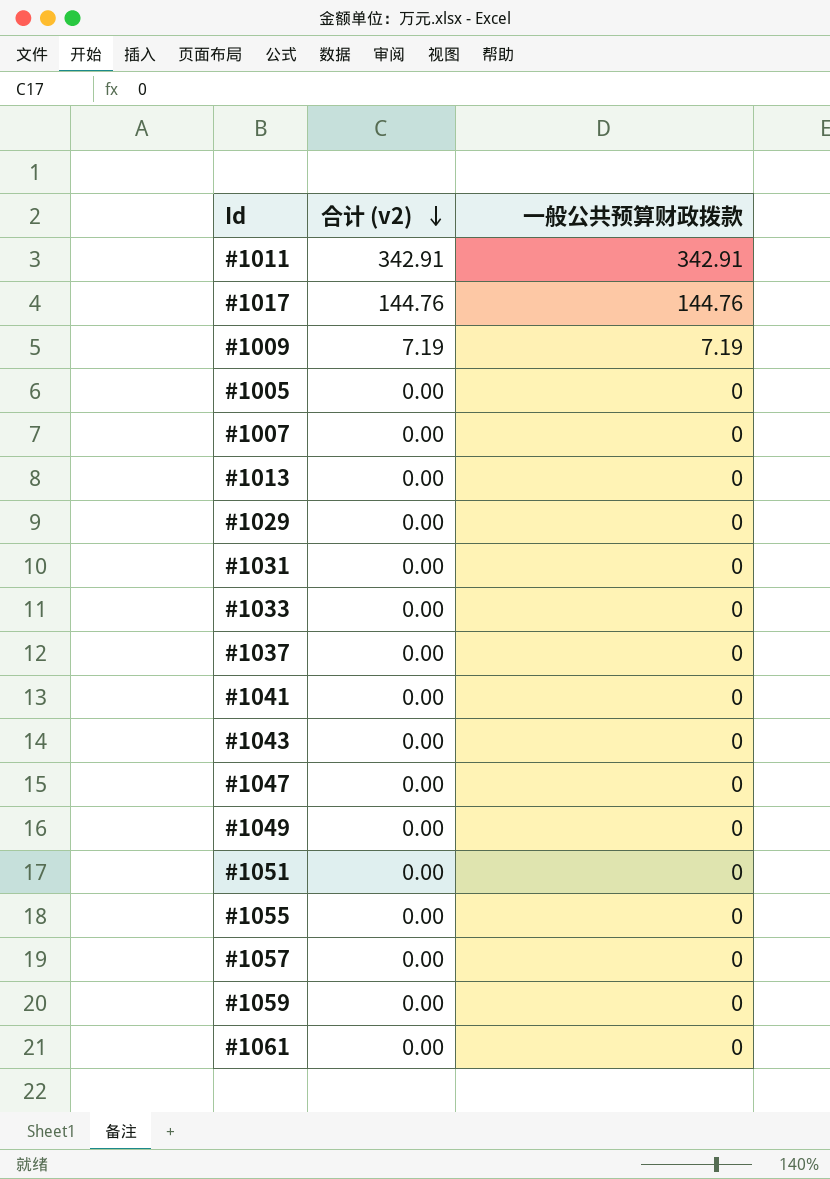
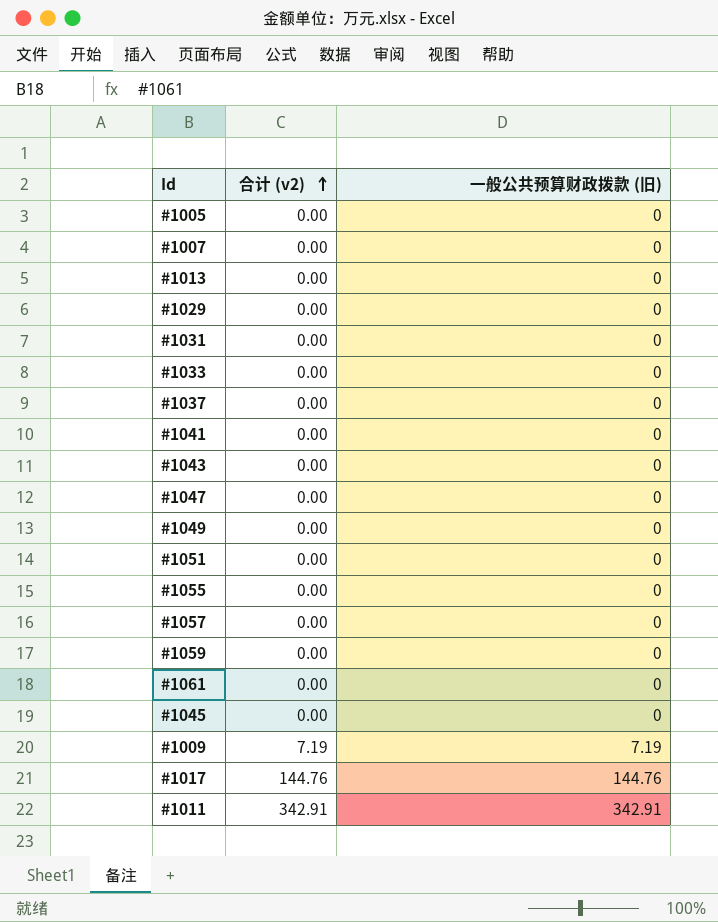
row order: 合计 (v2) descending -> 合计 (v2) ascending
column name: 一般公共预算财政拨款 -> 一般公共预算财政拨款 (旧)
row #1045: none -> 0.00 | 0

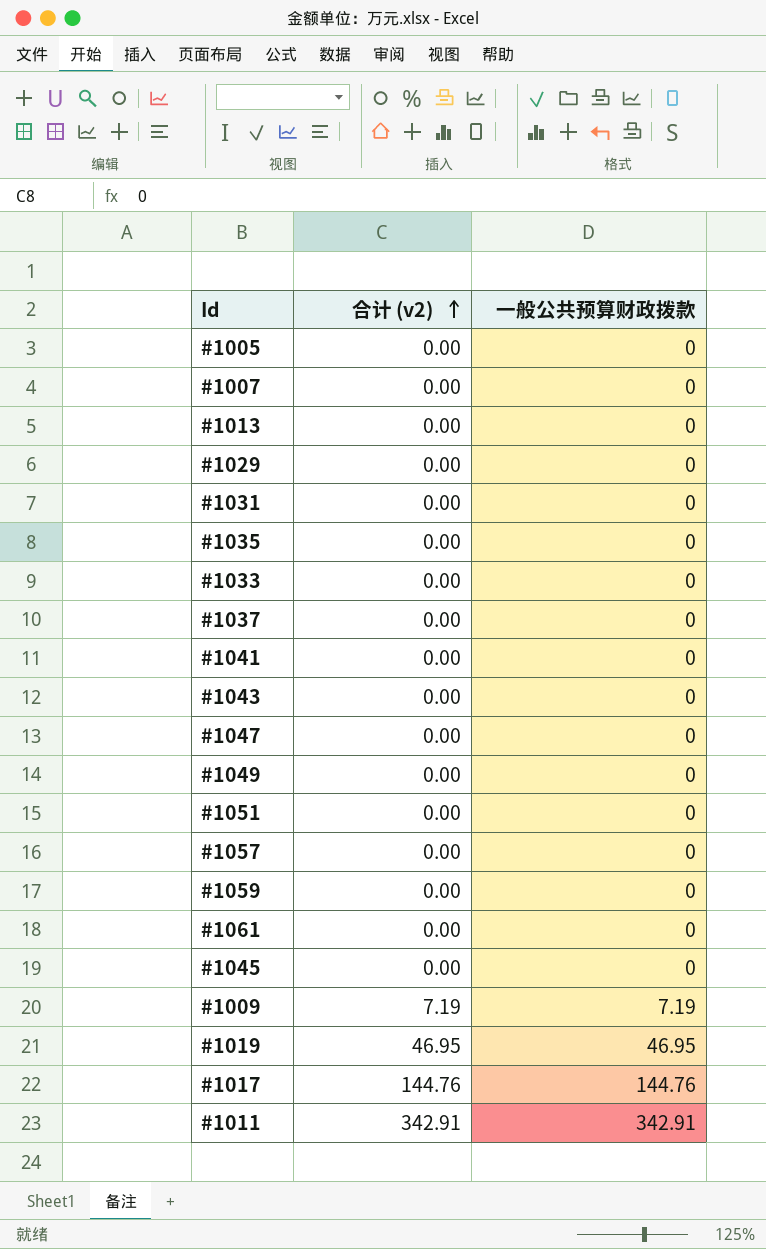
column name: 一般公共预算财政拨款 (旧) -> 一般公共预算财政拨款
row #1055: 0.00 | 0 -> none
row #1035: none -> 0.00 | 0
row #1019: none -> 46.95 | 46.95

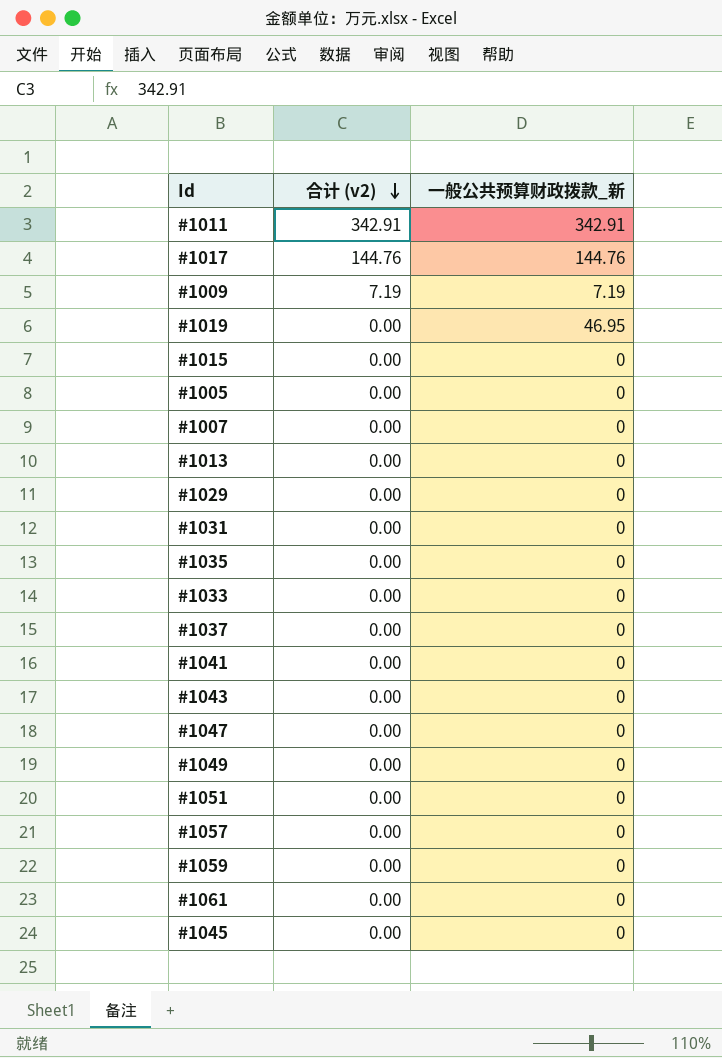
row order: 合计 (v2) ascending -> 合计 (v2) descending
column name: 一般公共预算财政拨款 -> 一般公共预算财政拨款_新
#1019 | 合计 (v2): 46.95 -> 0.00
row #1015: none -> 0.00 | 0

